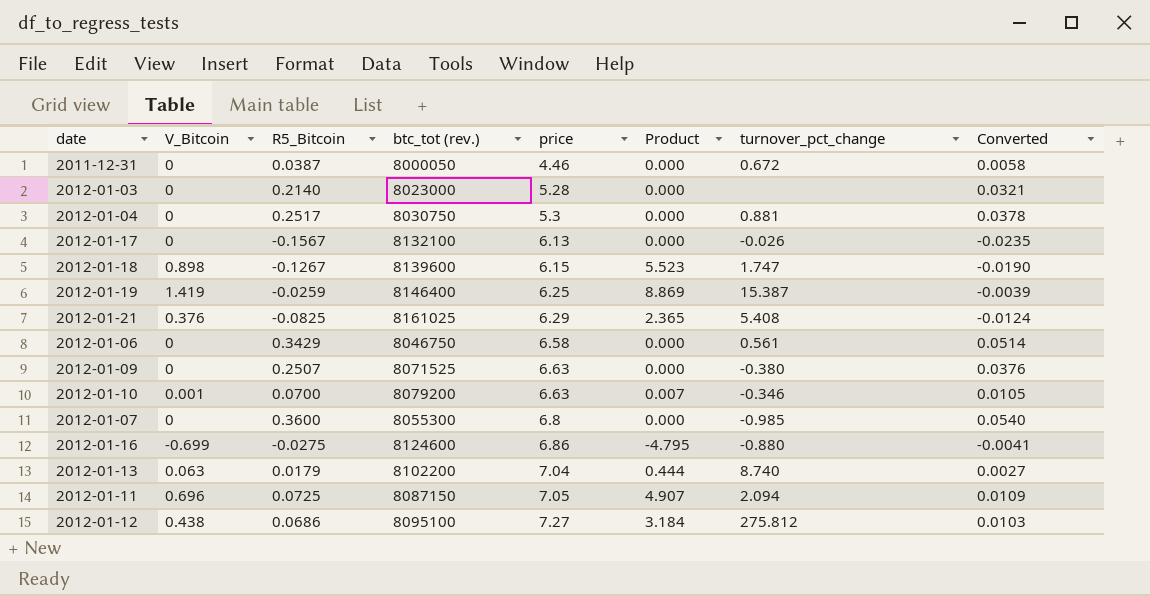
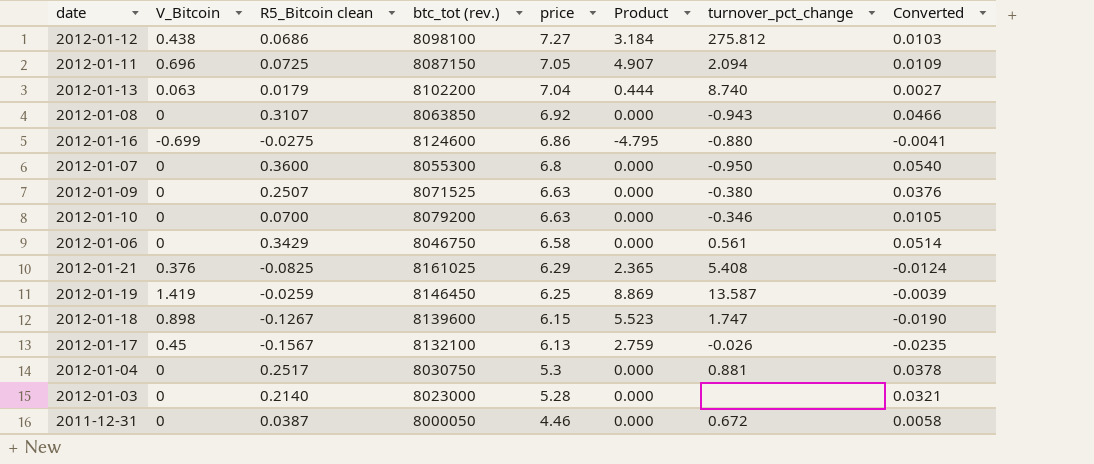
row order: price ascending -> price descending
column name: R5_Bitcoin -> R5_Bitcoin clean
2012-01-12 | btc_tot (rev.): 8095100 -> 8098100
row 2012-01-08: none -> 0 | 0.3107 | 8063850 | 6.92 | 0.000 | -0.943 | 0.0466
2012-01-07 | turnover_pct_change: -0.985 -> -0.950
2012-01-10 | V_Bitcoin: 0.001 -> 0
2012-01-10 | Product: 0.007 -> 0.000
2012-01-19 | btc_tot (rev.): 8146400 -> 8146450
2012-01-19 | turnover_pct_change: 15.387 -> 13.587
2012-01-17 | V_Bitcoin: 0 -> 0.45
2012-01-17 | Product: 0.000 -> 2.759

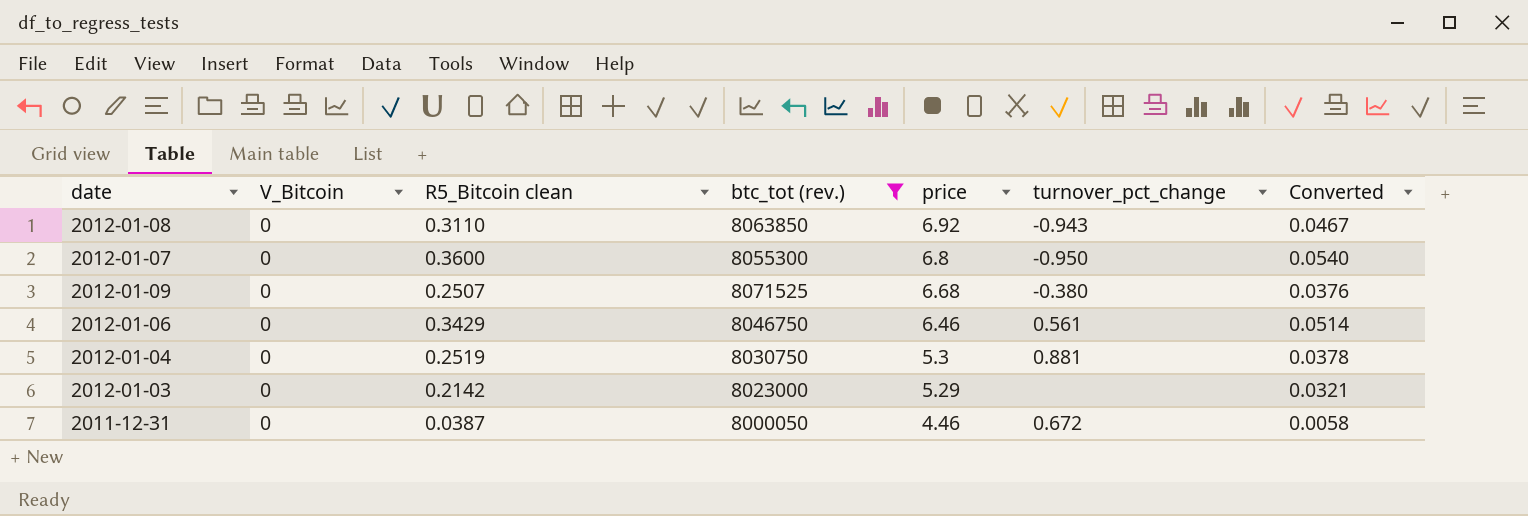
filter: none -> btc_tot (rev.) <= 8071525
column Product | formula: [V_Bitcoin] * [price] -> none
2012-01-08 | R5_Bitcoin clean: 0.3107 -> 0.3110
2012-01-08 | Converted: 0.0466 -> 0.0467
2012-01-09 | price: 6.63 -> 6.68
2012-01-06 | price: 6.58 -> 6.46
2012-01-04 | R5_Bitcoin clean: 0.2517 -> 0.2519
2012-01-03 | R5_Bitcoin clean: 0.2140 -> 0.2142
2012-01-03 | price: 5.28 -> 5.29

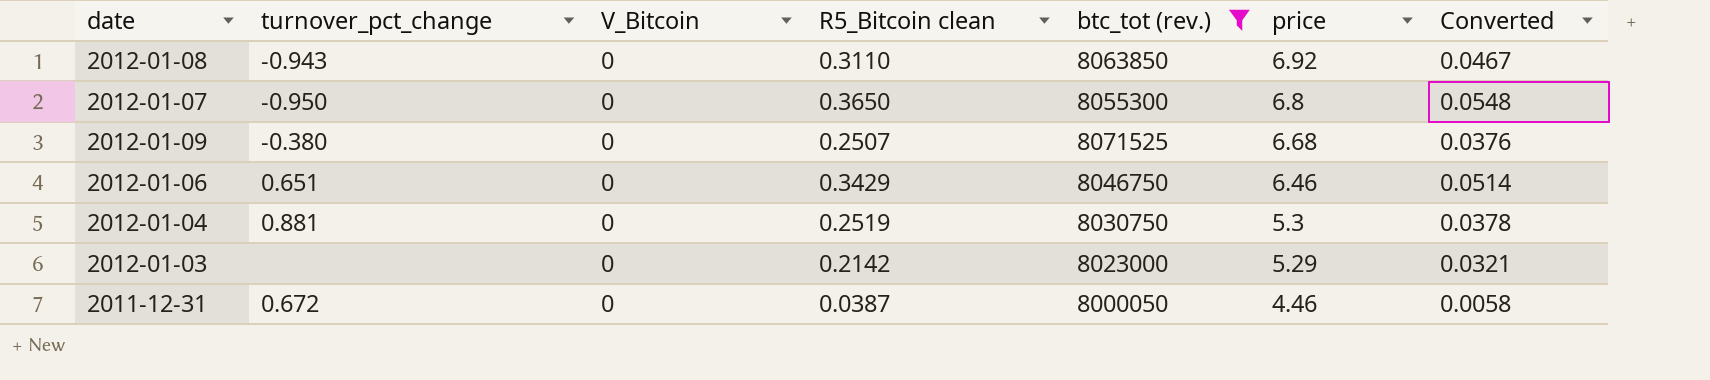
column turnover_pct_change | position: 6 -> 2
2012-01-07 | R5_Bitcoin clean: 0.3600 -> 0.3650
2012-01-07 | Converted: 0.0540 -> 0.0548
2012-01-06 | turnover_pct_change: 0.561 -> 0.651

